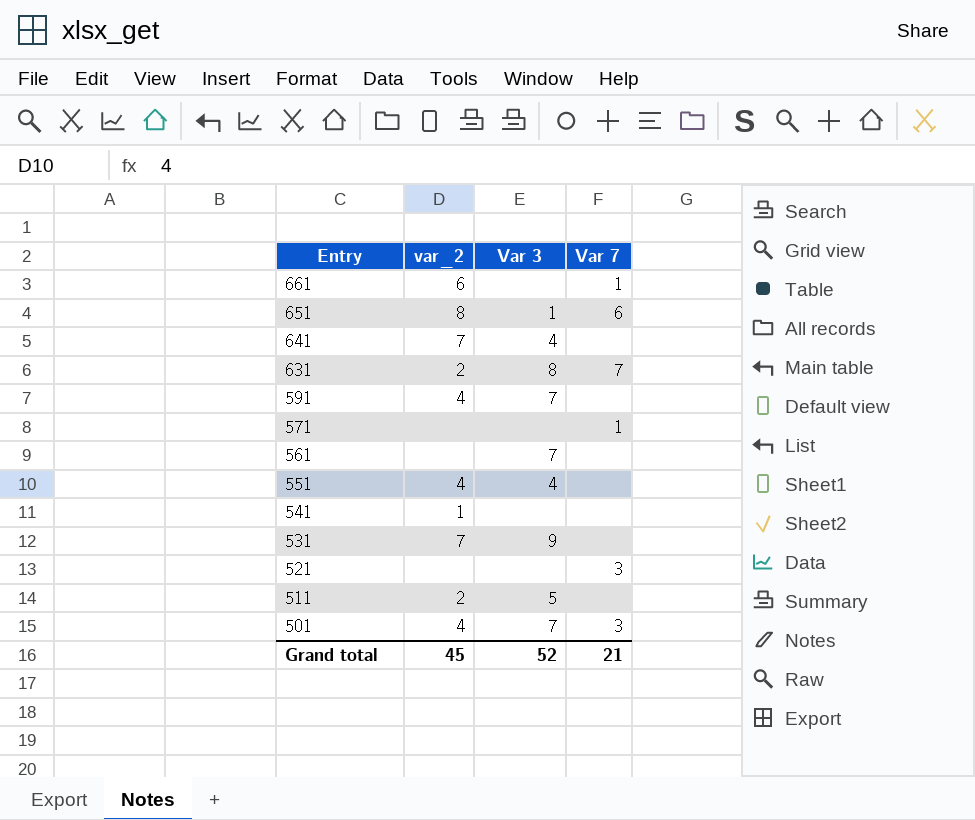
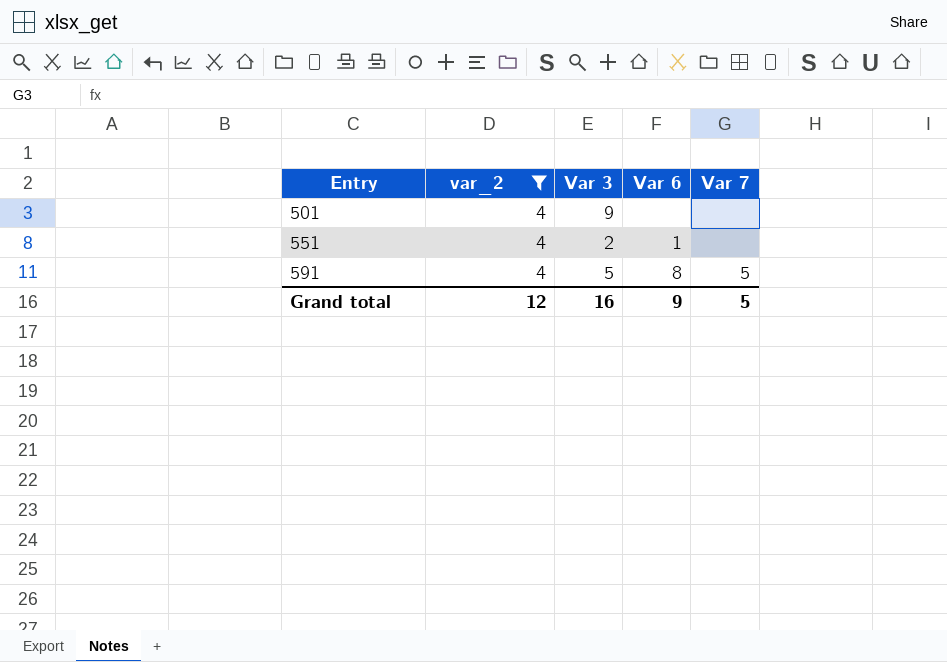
filter: none -> var_2 = 4
row order: Entry descending -> Entry ascending
column Var 6 | position: none -> 4
501 | Var 3: 7 -> 9
501 | Var 7: 3 -> none
551 | Var 3: 4 -> 2
591 | Var 3: 7 -> 5
591 | Var 7: none -> 5
Grand total | var_2: 45 -> 12
Grand total | Var 3: 52 -> 16
Grand total | Var 7: 21 -> 5

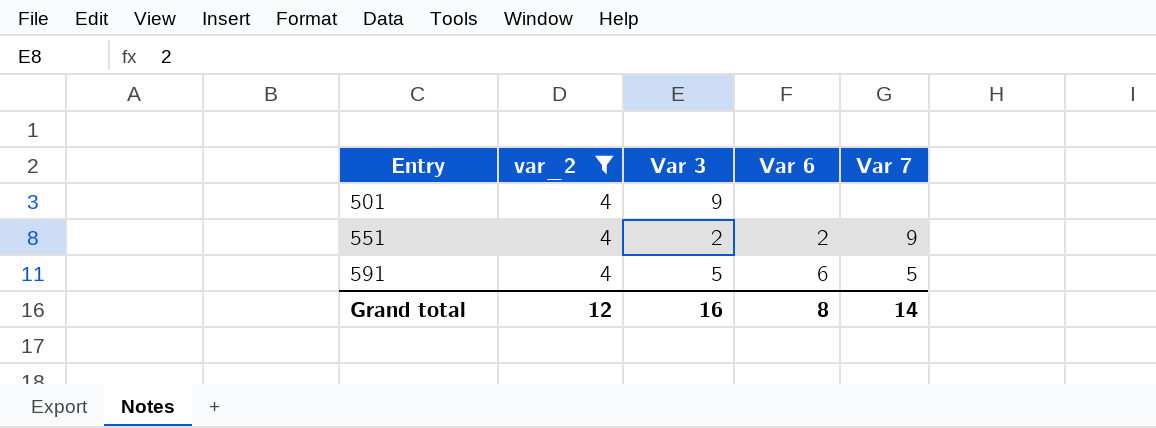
551 | Var 6: 1 -> 2
551 | Var 7: none -> 9
591 | Var 6: 8 -> 6
Grand total | Var 6: 9 -> 8
Grand total | Var 7: 5 -> 14

